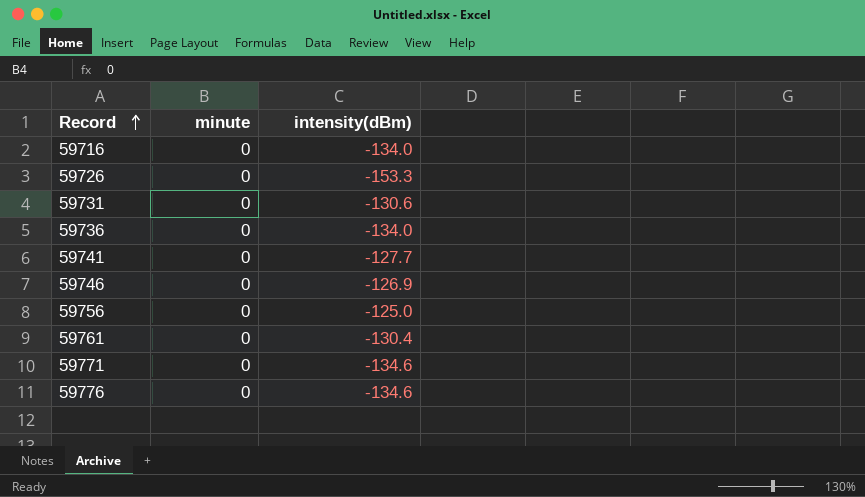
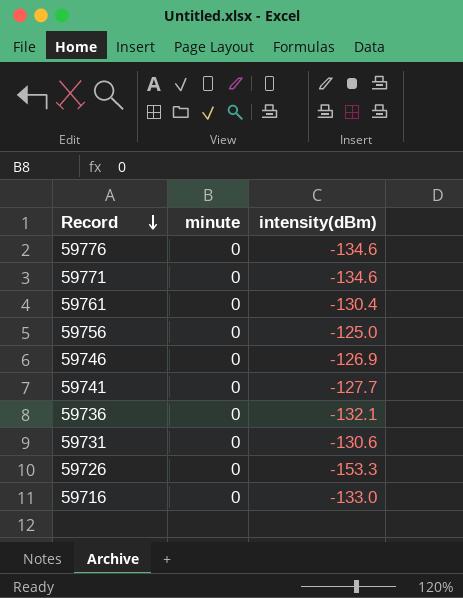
row order: Record ascending -> Record descending
59736 | intensity(dBm): -134.0 -> -132.1
59716 | intensity(dBm): -134.0 -> -133.0

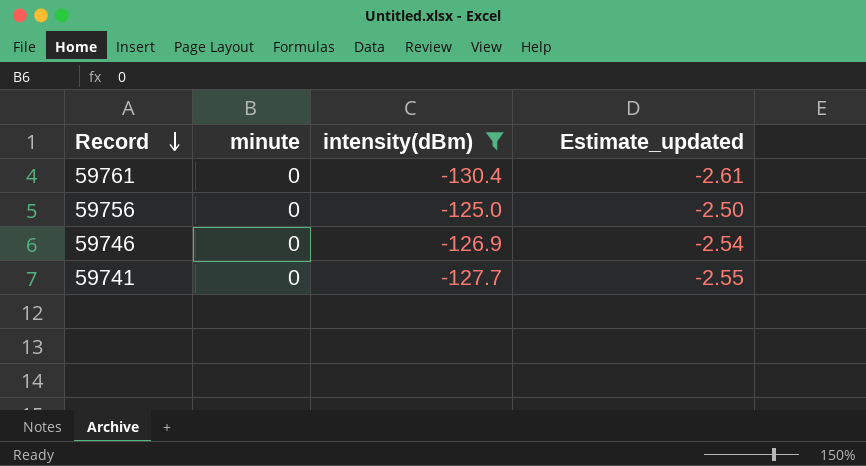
filter: none -> intensity(dBm) >= -130.4
column Estimate_updated | formula: none -> [intensity(dBm)] * 0.02

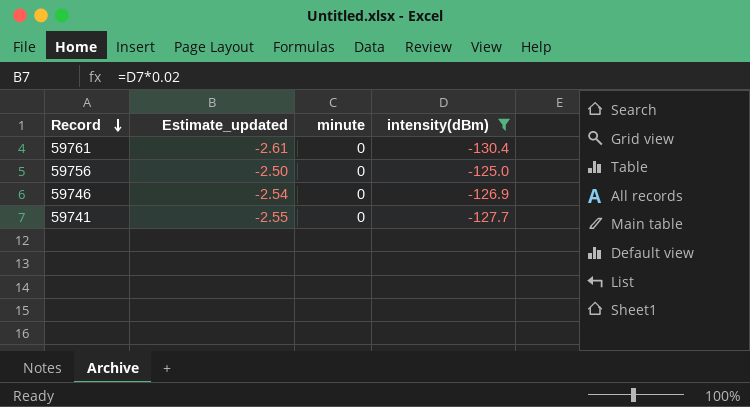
column Estimate_updated | position: 4 -> 2

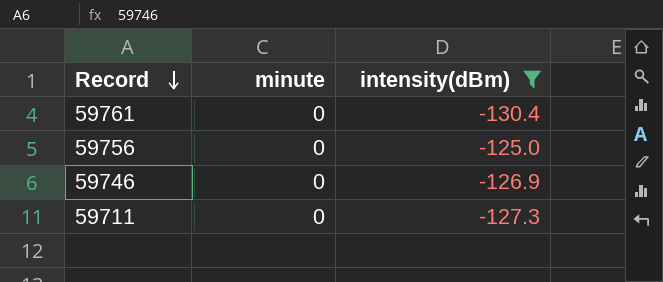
column Estimate_updated | formula: [intensity(dBm)] * 0.02 -> none
row 59741: -2.55 | 0 | -127.7 -> none
row 59711: none -> 0 | -127.3

